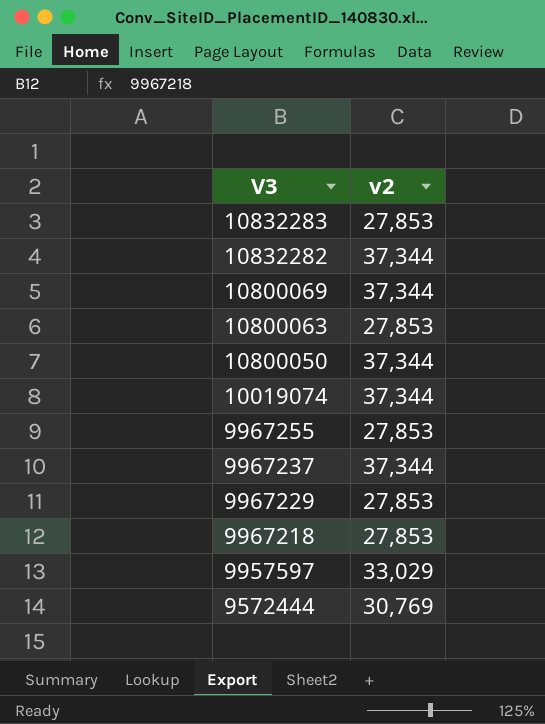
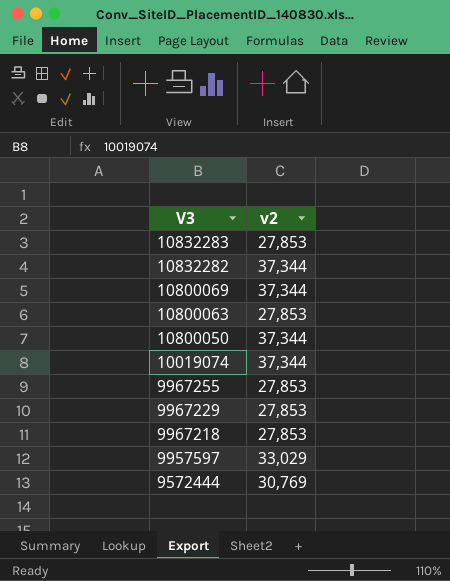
row 9967237: 37,344 -> none

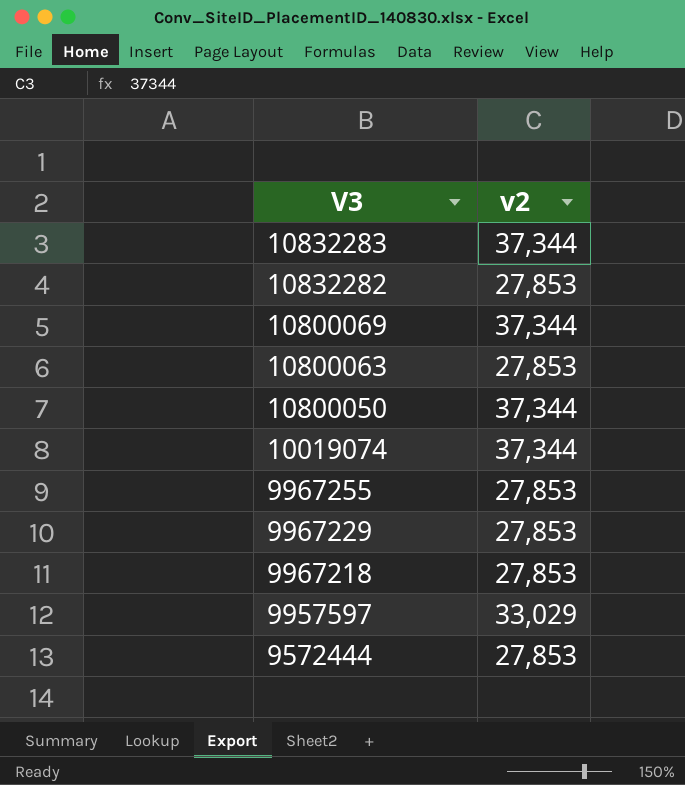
10832283 | v2: 27,853 -> 37,344
10832282 | v2: 37,344 -> 27,853
9572444 | v2: 30,769 -> 27,853

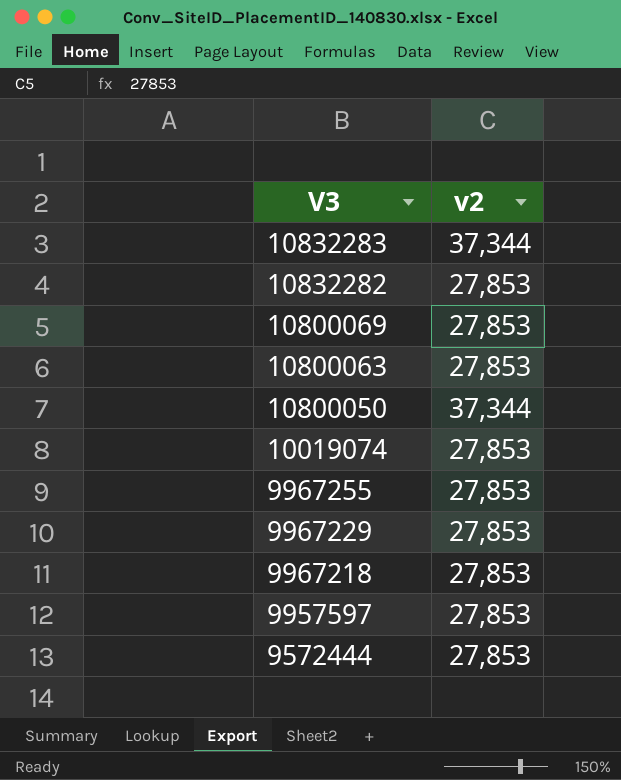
10800069 | v2: 37,344 -> 27,853
10019074 | v2: 37,344 -> 27,853
9957597 | v2: 33,029 -> 27,853

